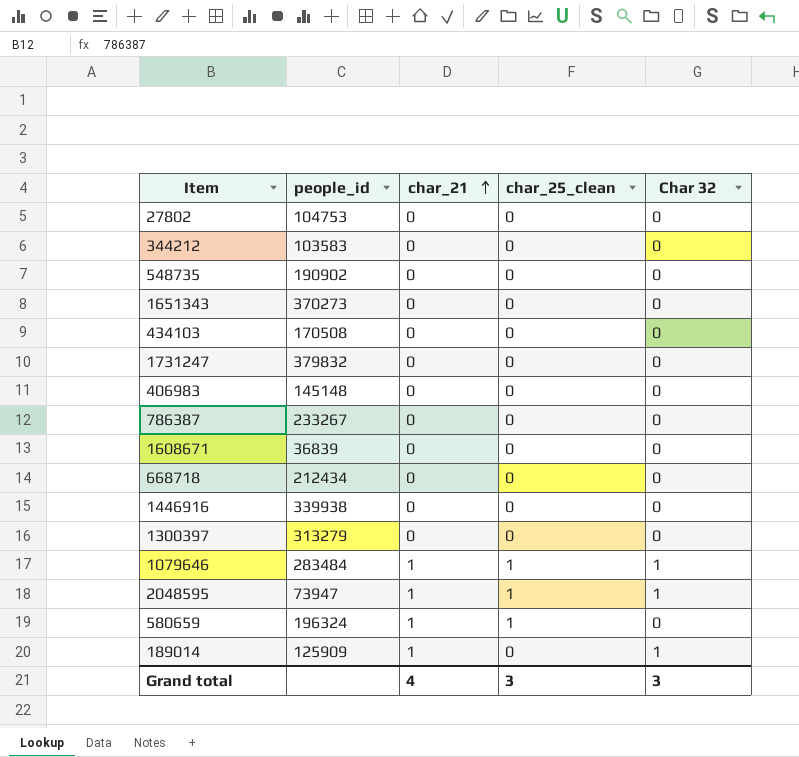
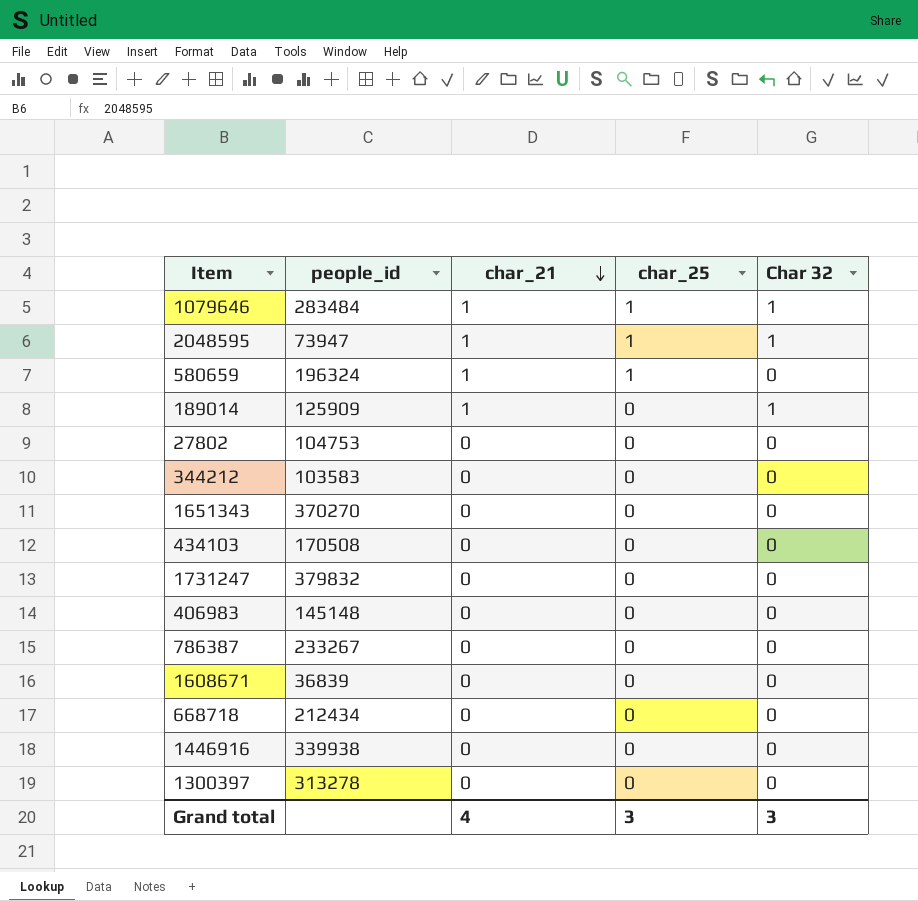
row order: char_21 ascending -> char_21 descending
column name: char_25_clean -> char_25
row 548735: 190902 | 0 | 0 | 0 -> none
1651343 | people_id: 370273 -> 370270
1300397 | people_id: 313279 -> 313278

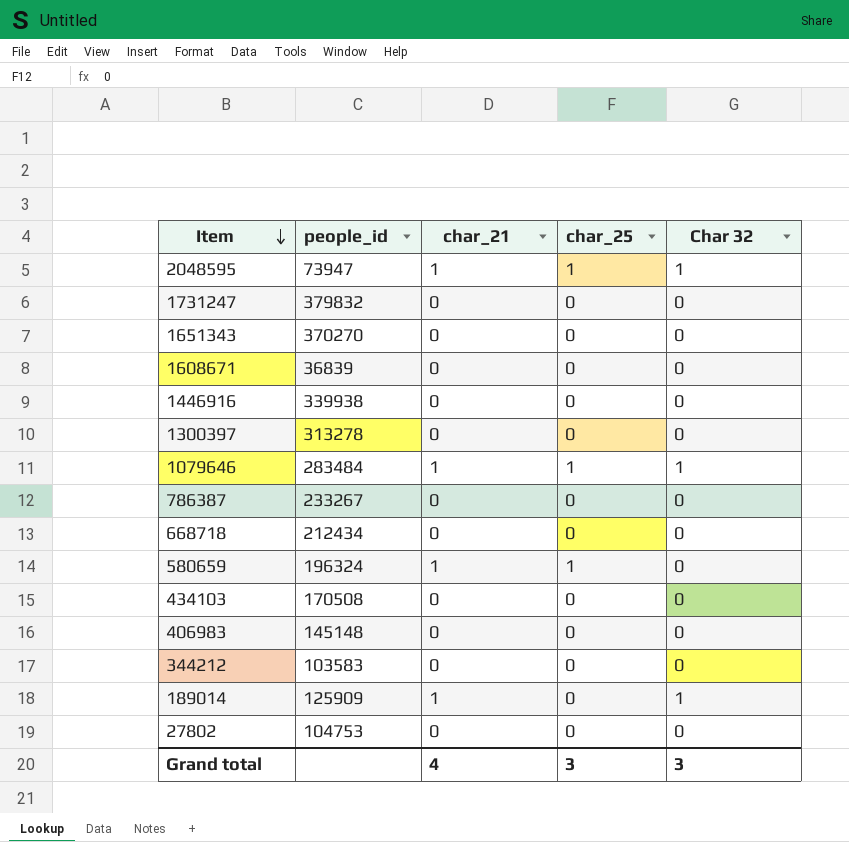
row order: char_21 descending -> Item descending

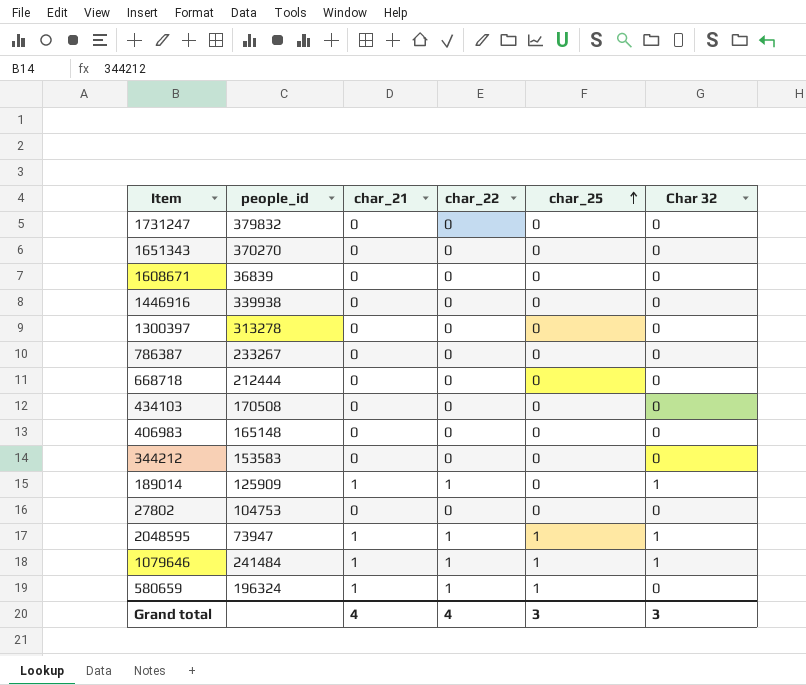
row order: Item descending -> char_25 ascending
column char_22 | position: none -> 4
668718 | people_id: 212434 -> 212444
406983 | people_id: 145148 -> 165148
344212 | people_id: 103583 -> 153583
1079646 | people_id: 283484 -> 241484

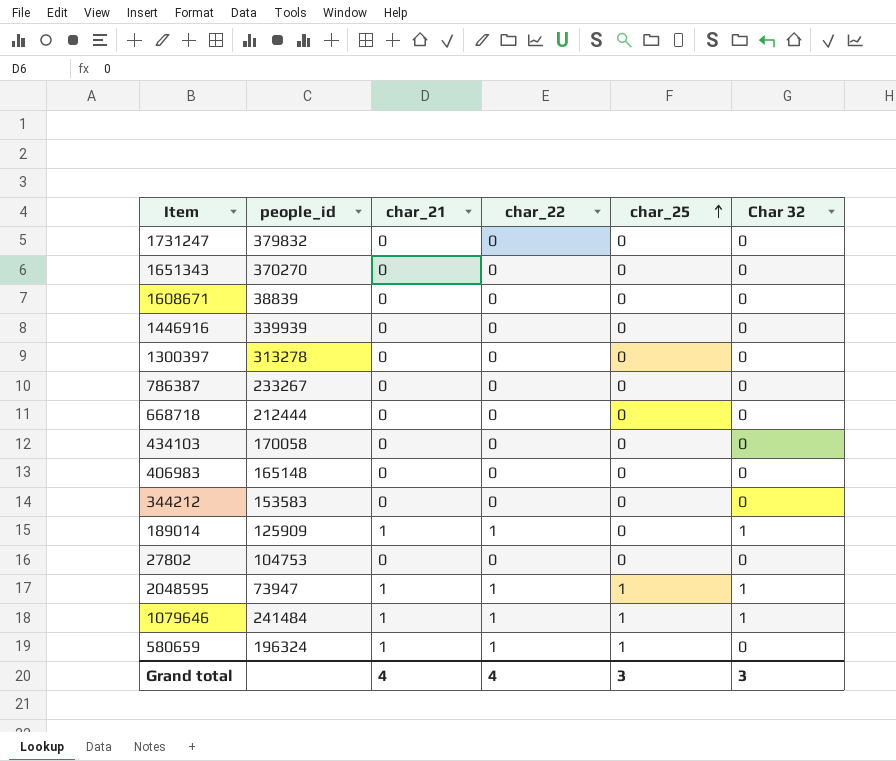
1608671 | people_id: 36839 -> 38839
1446916 | people_id: 339938 -> 339939
434103 | people_id: 170508 -> 170058

